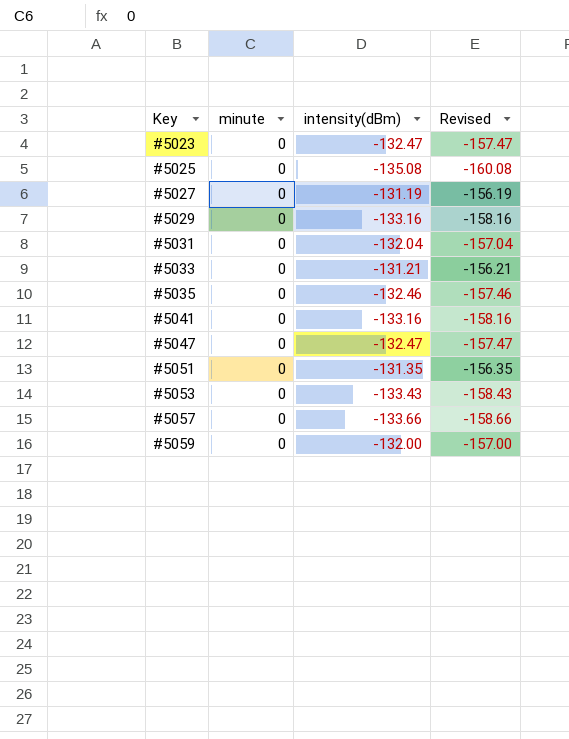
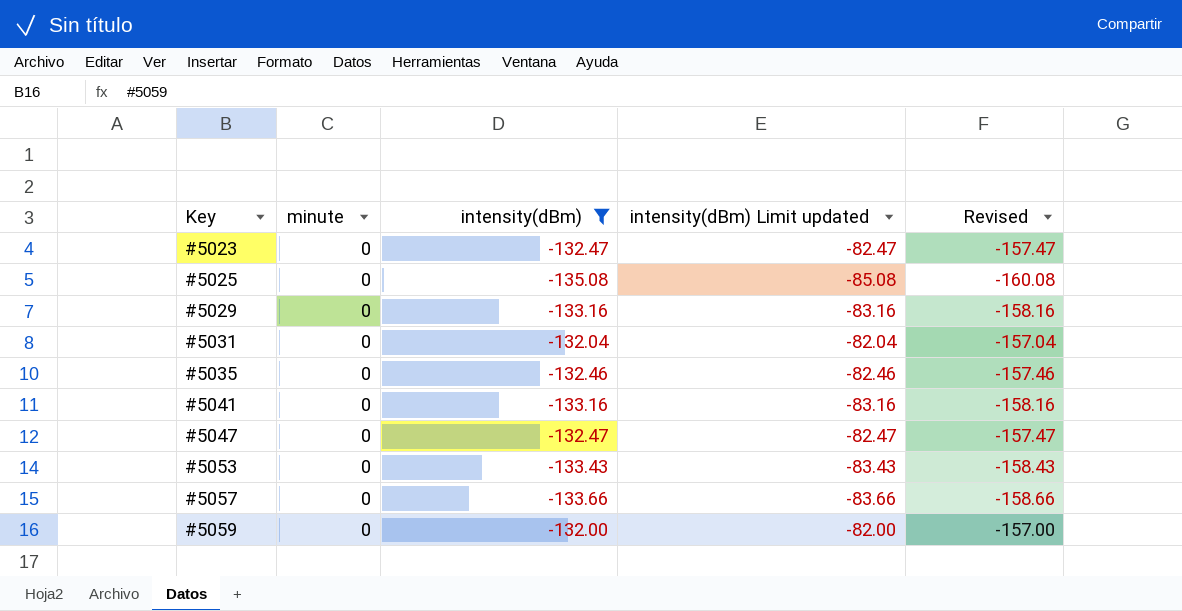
filter: none -> intensity(dBm) <= -132.00
column intensity(dBm) Limit updated | formula: none -> [intensity(dBm)] + 50

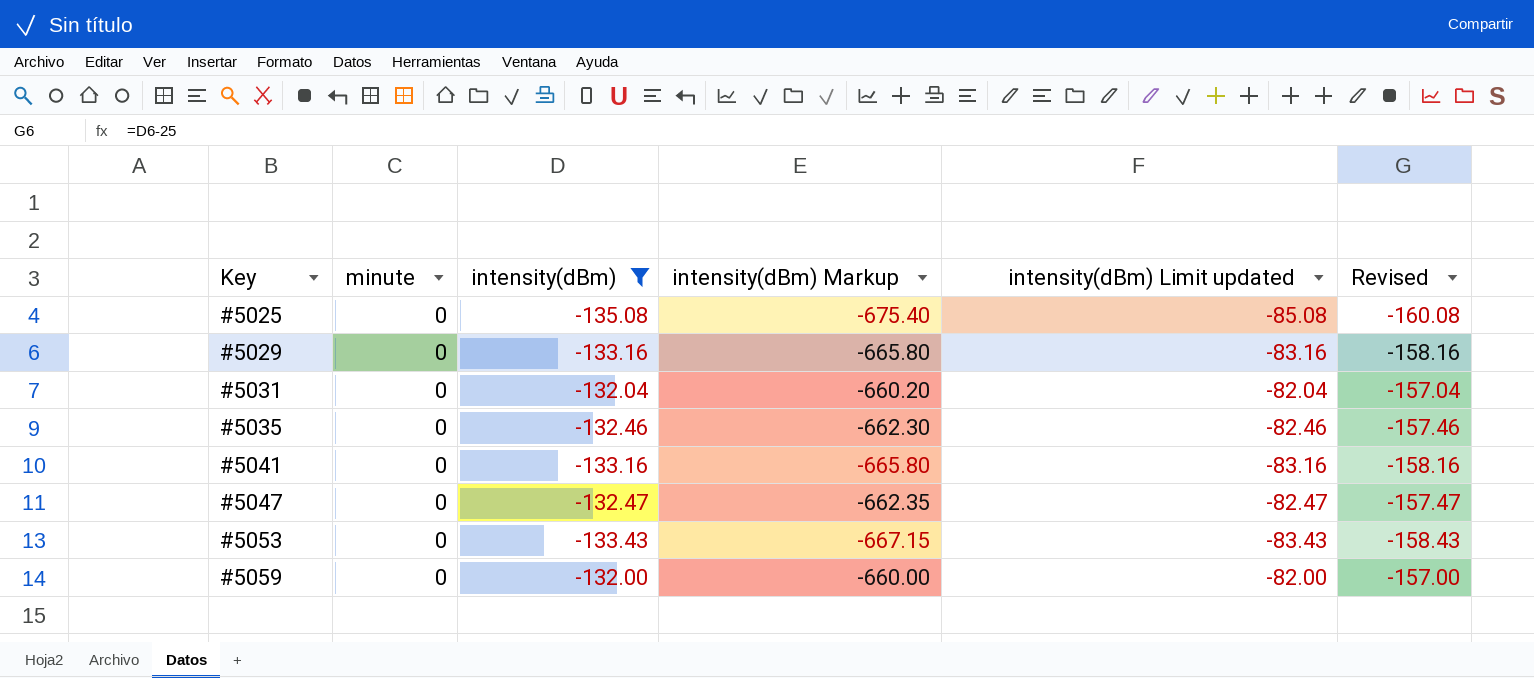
column intensity(dBm) Markup | formula: none -> [intensity(dBm)] * 5
row #5023: 0 | -132.47 | -82.47 | -157.47 -> none
row #5057: 0 | -133.66 | -83.66 | -158.66 -> none

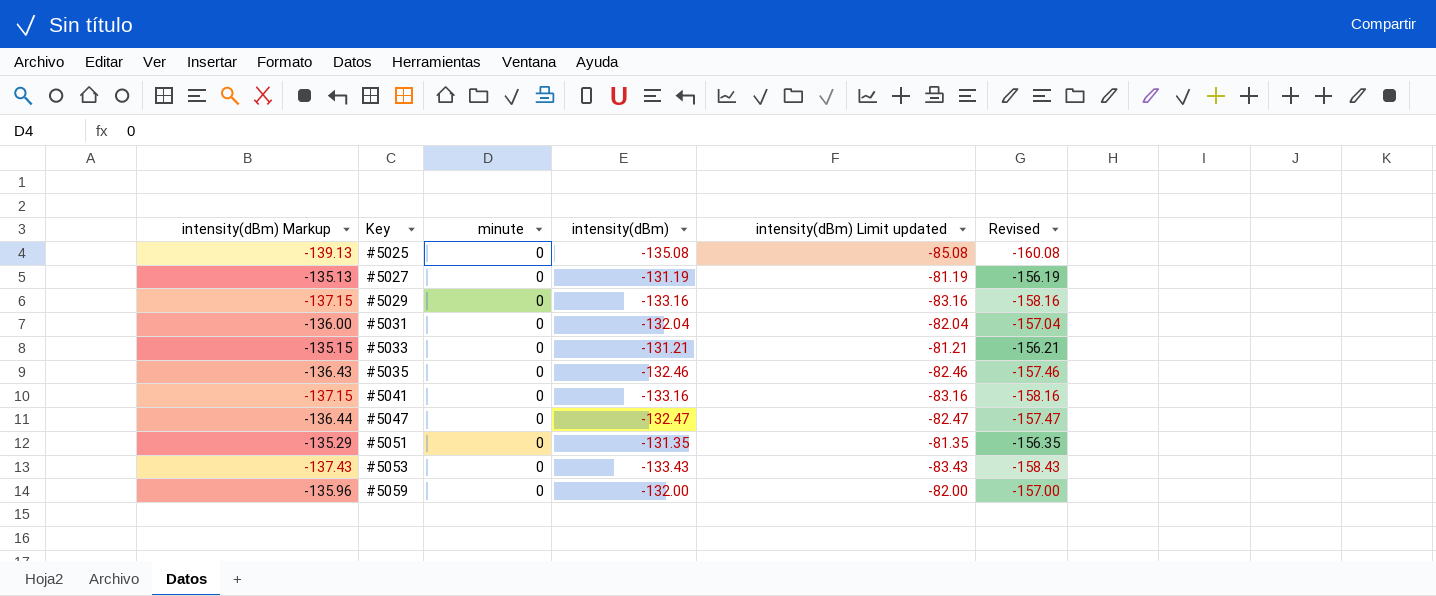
filter: intensity(dBm) <= -132.00 -> none
column intensity(dBm) Markup | formula: [intensity(dBm)] * 5 -> [intensity(dBm)] * 1.03
column intensity(dBm) Markup | position: 4 -> 1

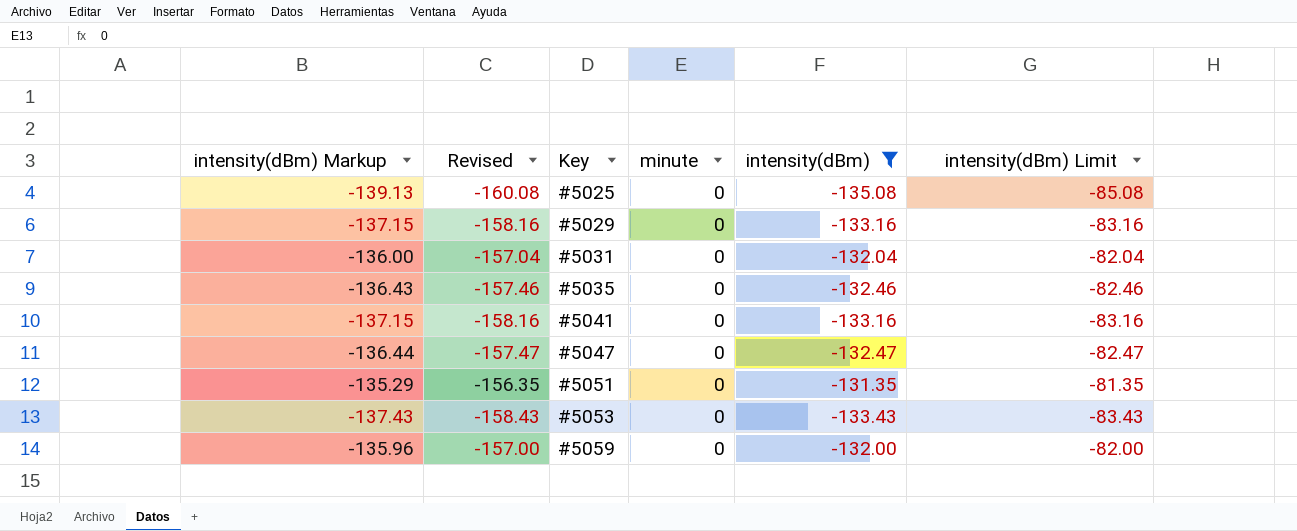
filter: none -> intensity(dBm) <= -131.35
column Revised | position: 6 -> 2
column name: intensity(dBm) Limit updated -> intensity(dBm) Limit

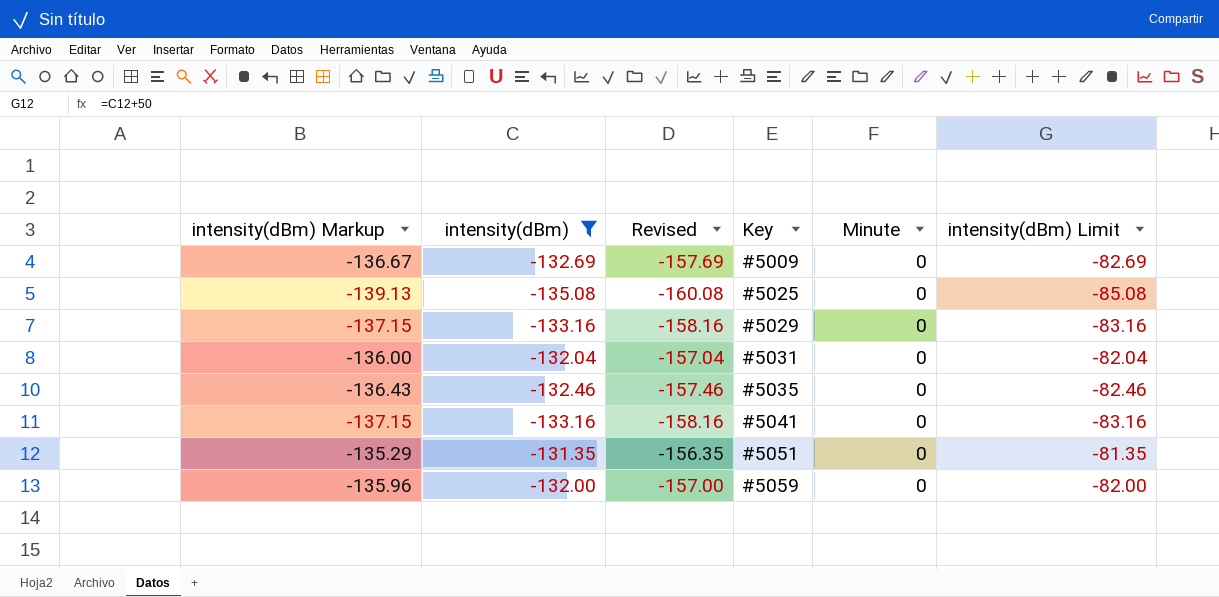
column intensity(dBm) | position: 5 -> 2
column name: minute -> Minute
row #5047: -136.44 | -157.47 | 0 | -132.47 | -82.47 -> none
row #5053: -137.43 | -158.43 | 0 | -133.43 | -83.43 -> none
row #5009: none -> -136.67 | -132.69 | -157.69 | 0 | -82.69

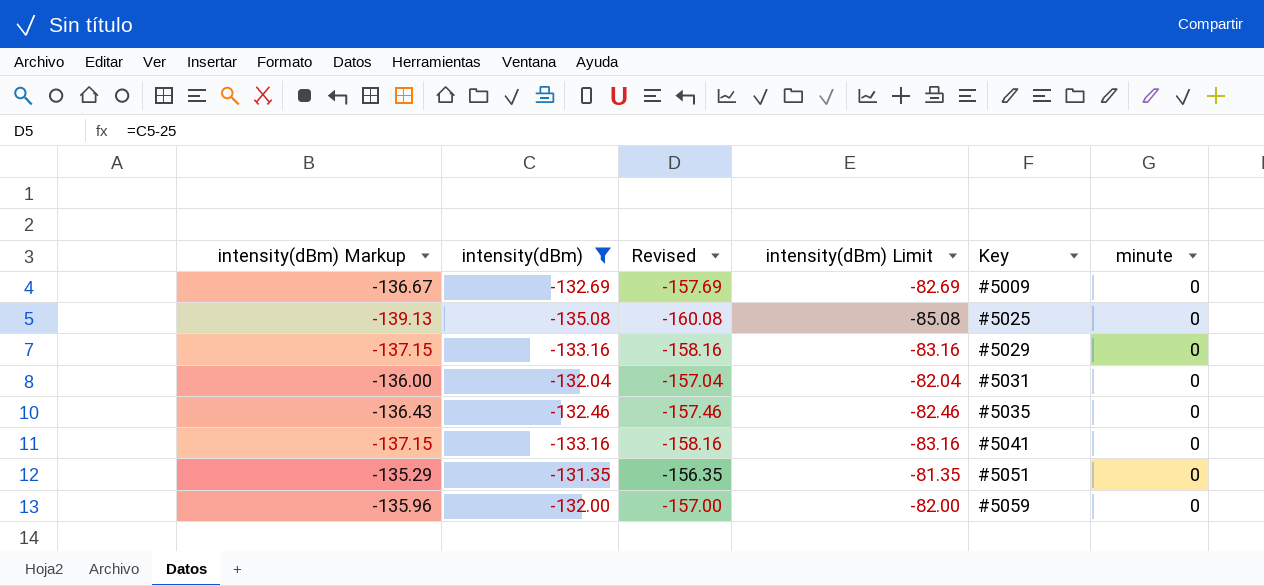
column intensity(dBm) Limit | position: 6 -> 4
column name: Minute -> minute

